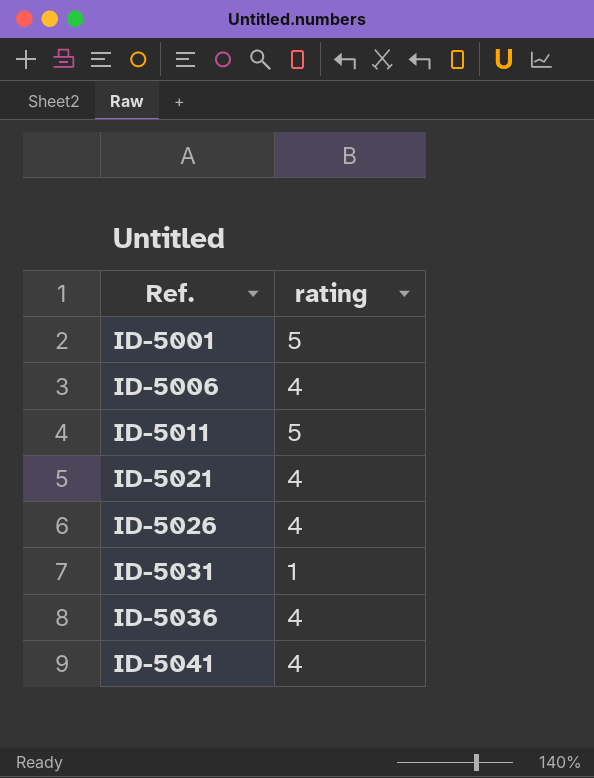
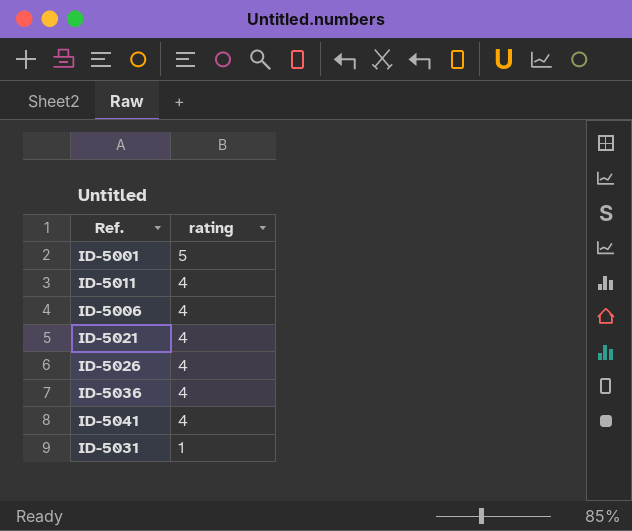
row order: Ref. ascending -> rating descending
ID-5011 | rating: 5 -> 4

